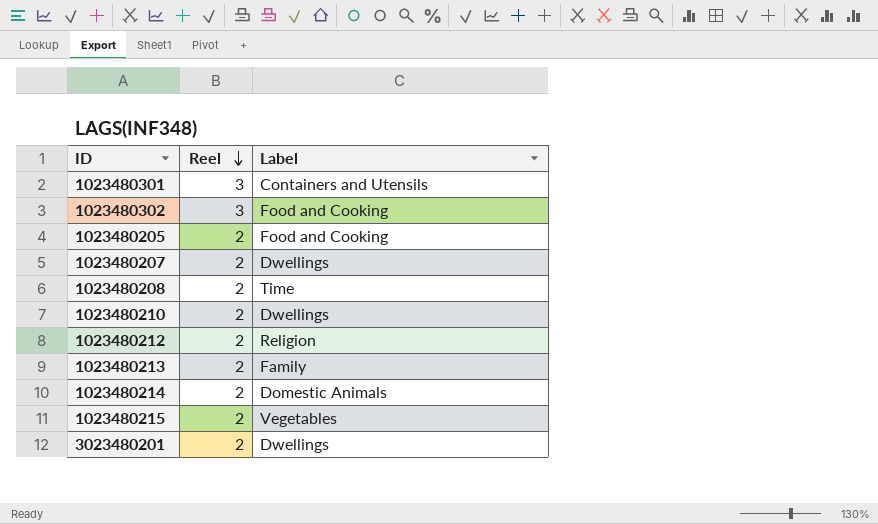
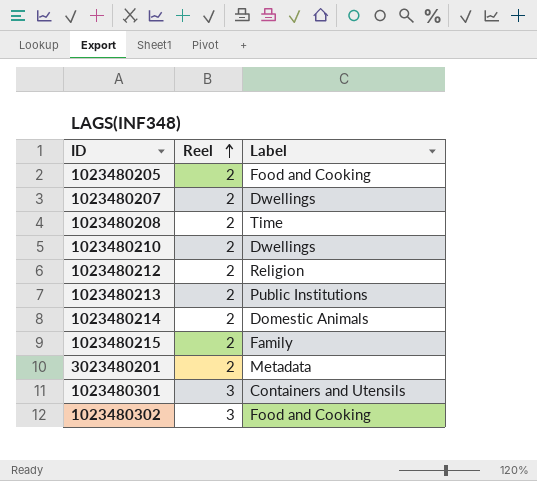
row order: Reel descending -> Reel ascending
1023480213 | Label: Family -> Public Institutions
1023480215 | Label: Vegetables -> Family
3023480201 | Label: Dwellings -> Metadata

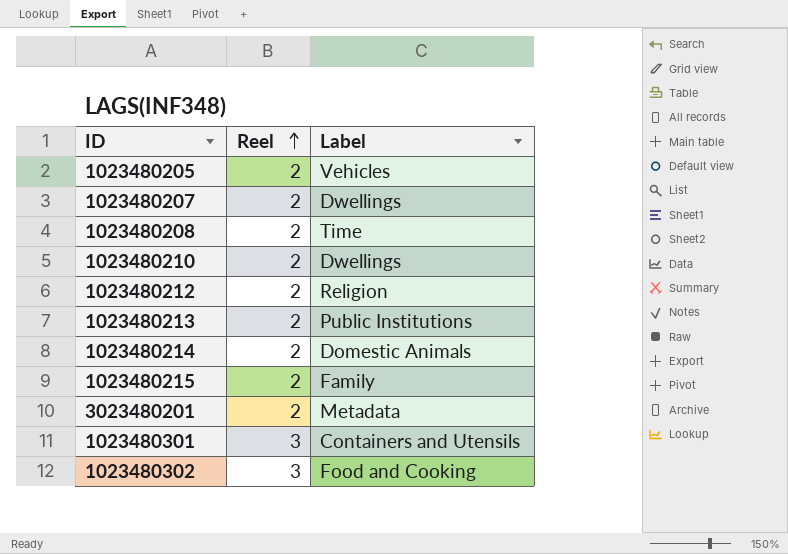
1023480205 | Label: Food and Cooking -> Vehicles

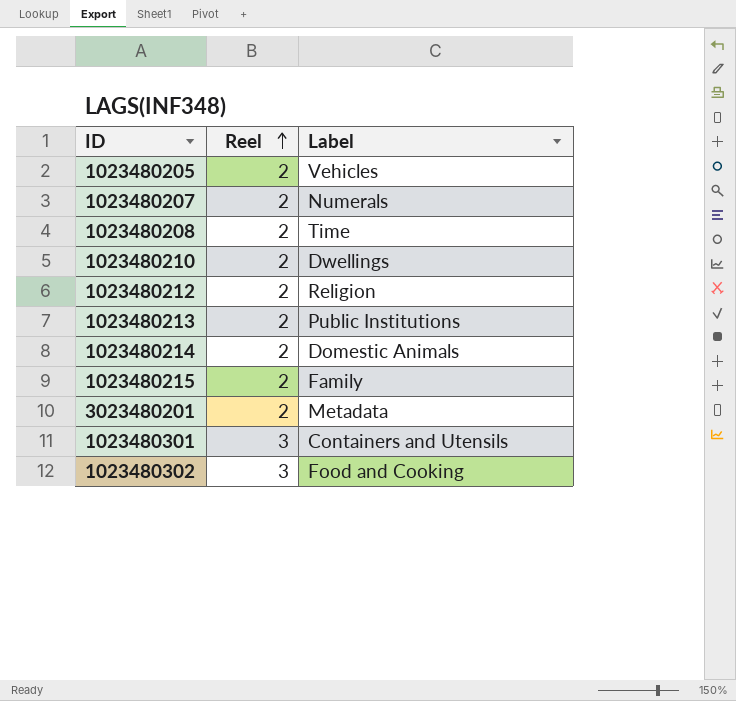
1023480207 | Label: Dwellings -> Numerals

